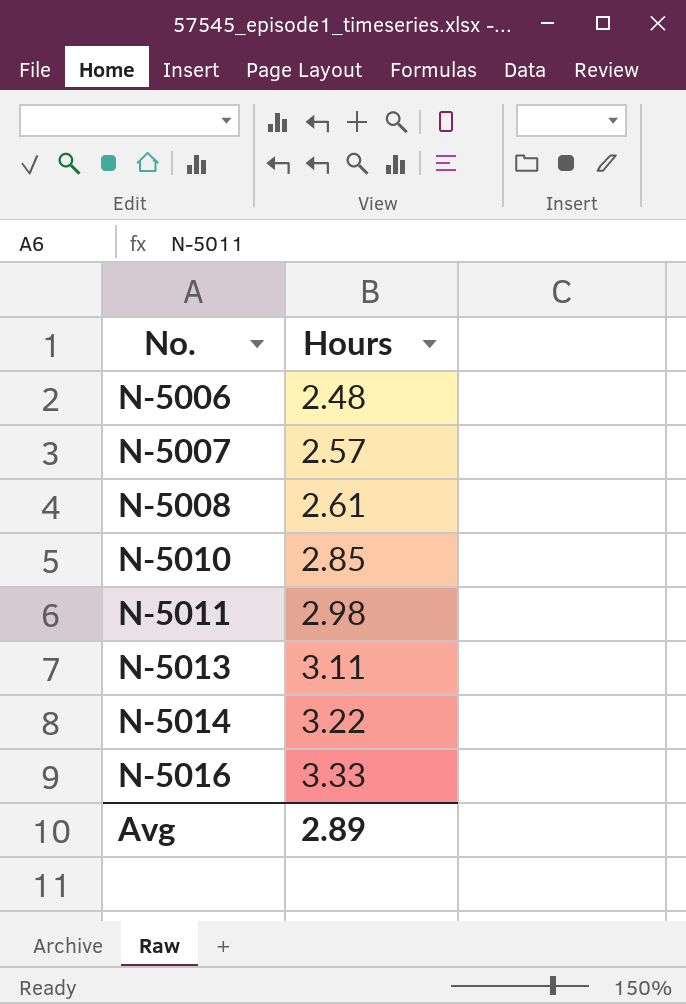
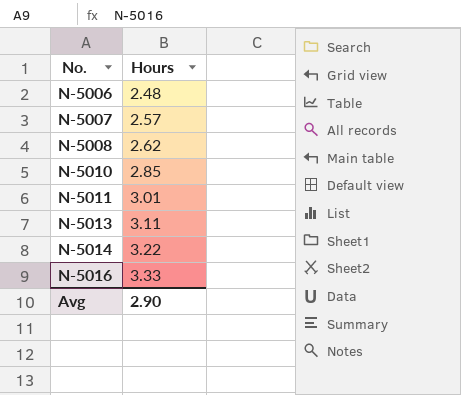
N-5008 | Hours: 2.61 -> 2.62
N-5011 | Hours: 2.98 -> 3.01
Avg | Hours: 2.89 -> 2.90

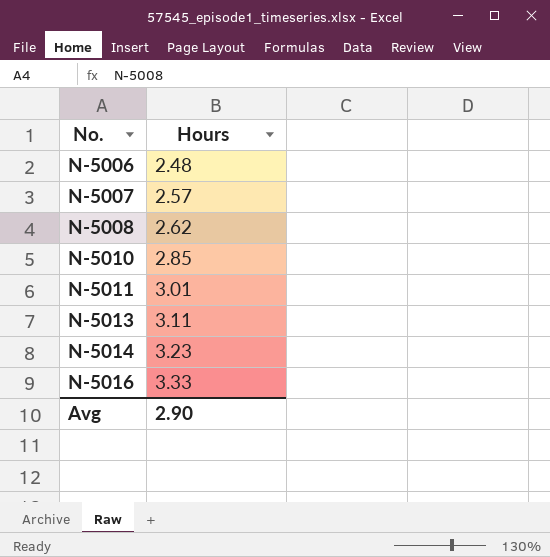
N-5014 | Hours: 3.22 -> 3.23

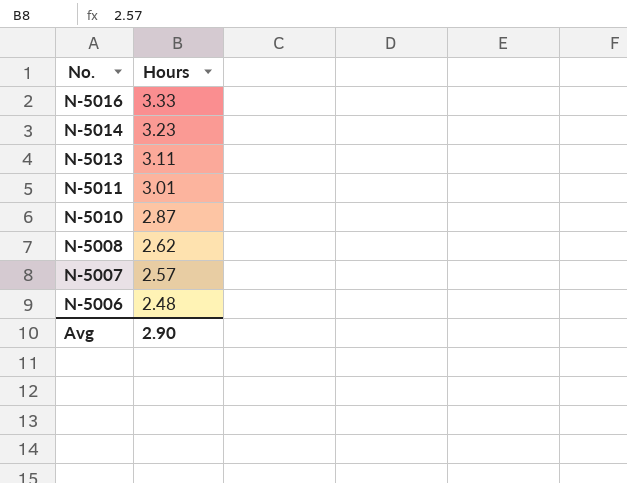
row order: No. ascending -> No. descending
N-5010 | Hours: 2.85 -> 2.87

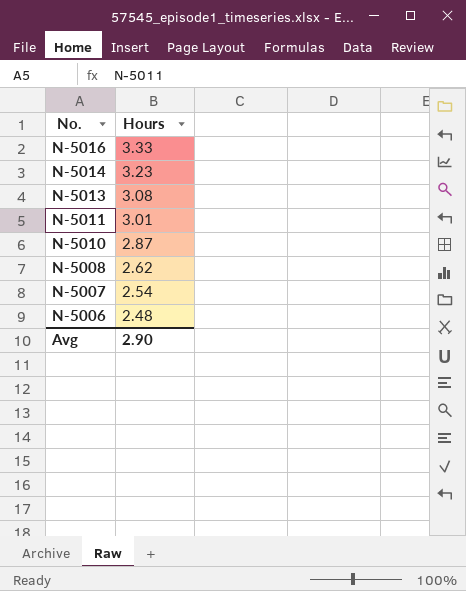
N-5013 | Hours: 3.11 -> 3.08
N-5007 | Hours: 2.57 -> 2.54

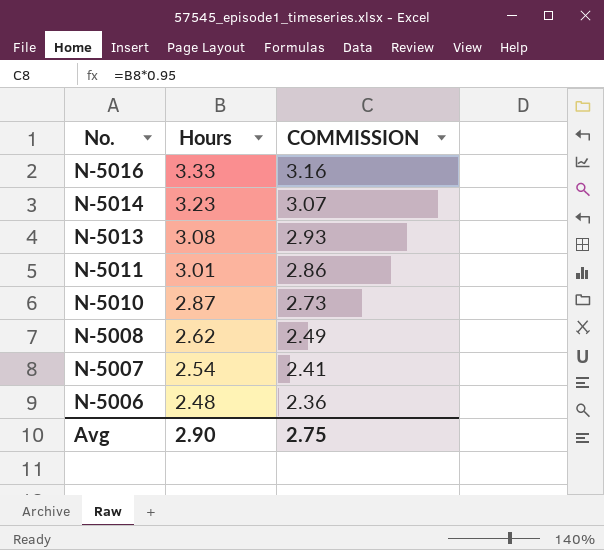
column COMMISSION | formula: none -> [Hours] * 0.95

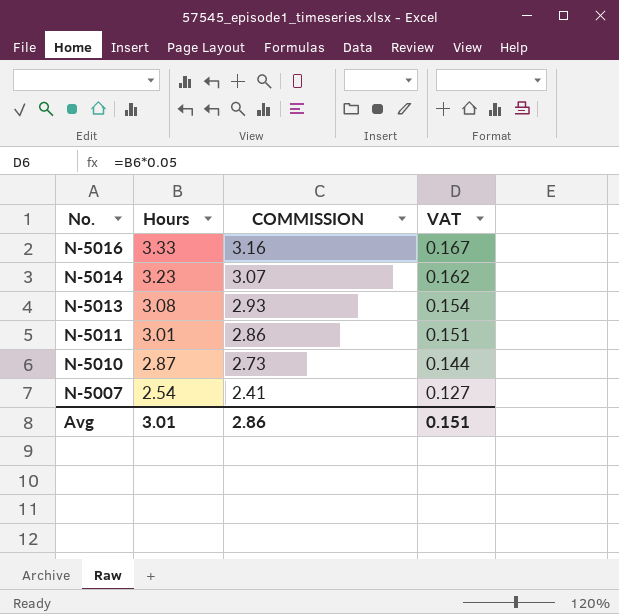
column VAT | formula: none -> [Hours] * 0.05
row N-5008: 2.62 | 2.49 -> none
row N-5006: 2.48 | 2.36 -> none
Avg | Hours: 2.90 -> 3.01
Avg | COMMISSION: 2.75 -> 2.86

